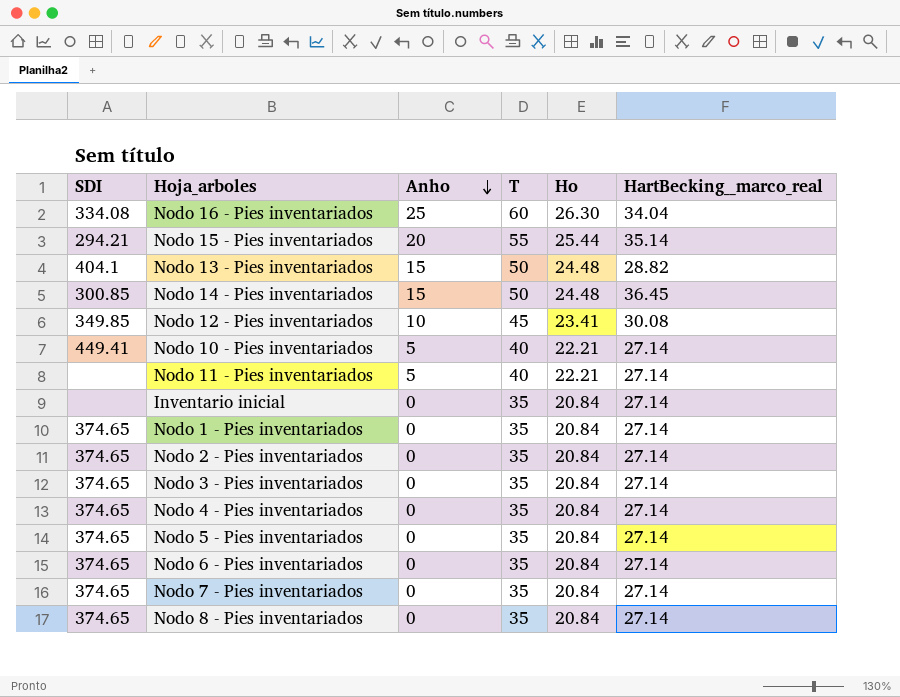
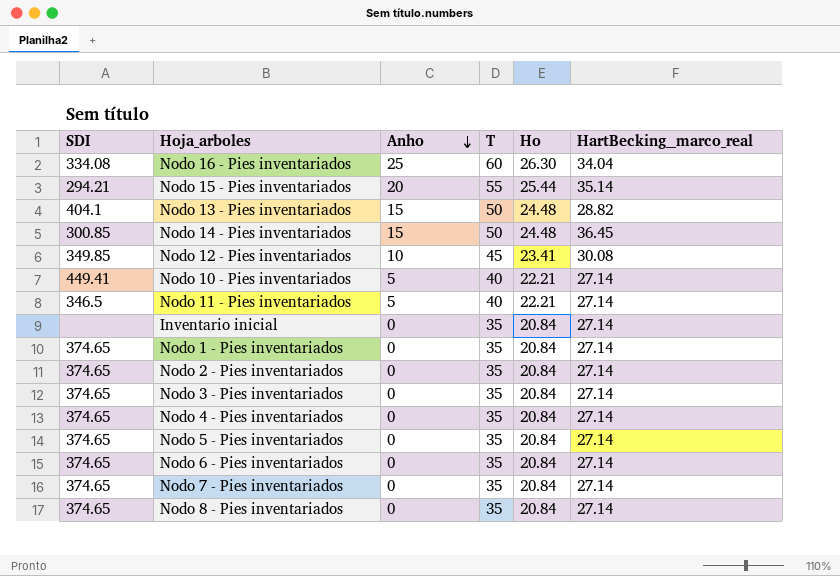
Nodo 11 - Pies inventariados | SDI: none -> 346.5

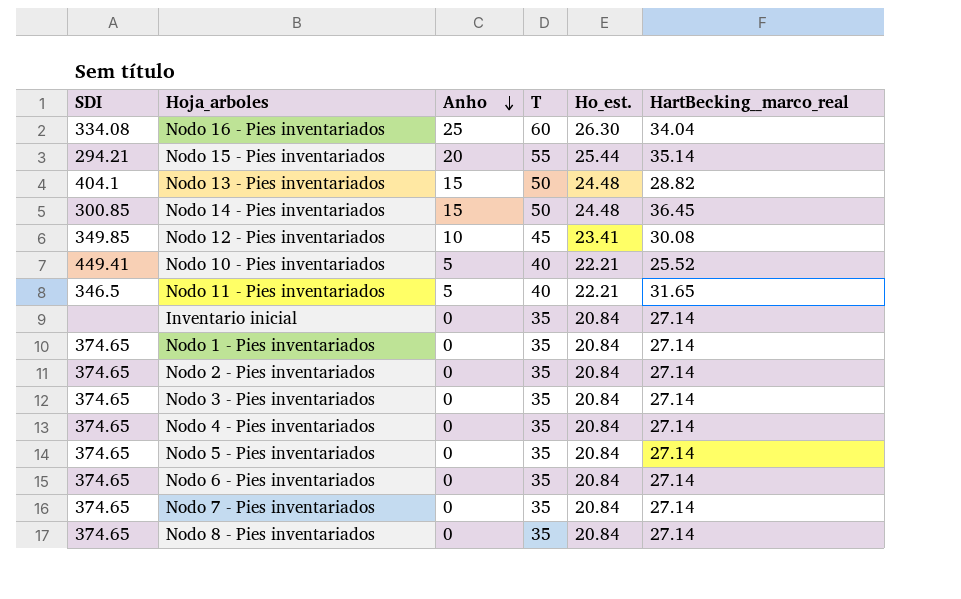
column name: Ho -> Ho_est.
Nodo 10 - Pies inventariados | HartBecking__marco_real: 27.14 -> 25.52
Nodo 11 - Pies inventariados | HartBecking__marco_real: 27.14 -> 31.65

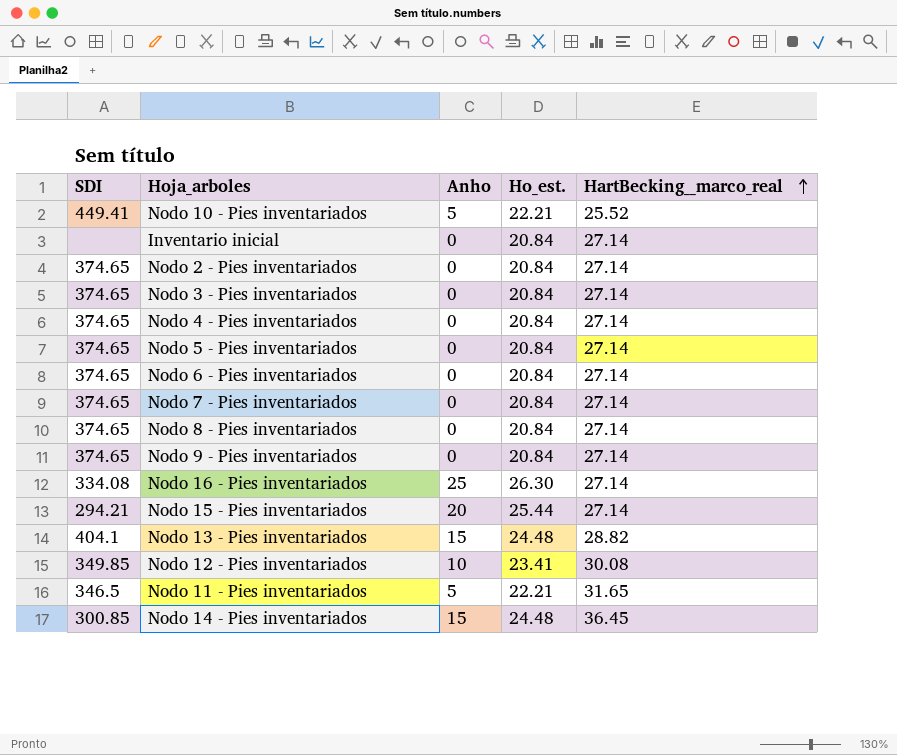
row order: Anho descending -> HartBecking__marco_real ascending
column T | position: 4 -> none
row Nodo 1 - Pies inventariados: 374.65 | 0 | 35 | 20.84 | 27.14 -> none
row Nodo 9 - Pies inventariados: none -> 374.65 | 0 | 20.84 | 27.14
Nodo 16 - Pies inventariados | HartBecking__marco_real: 34.04 -> 27.14
Nodo 15 - Pies inventariados | HartBecking__marco_real: 35.14 -> 27.14

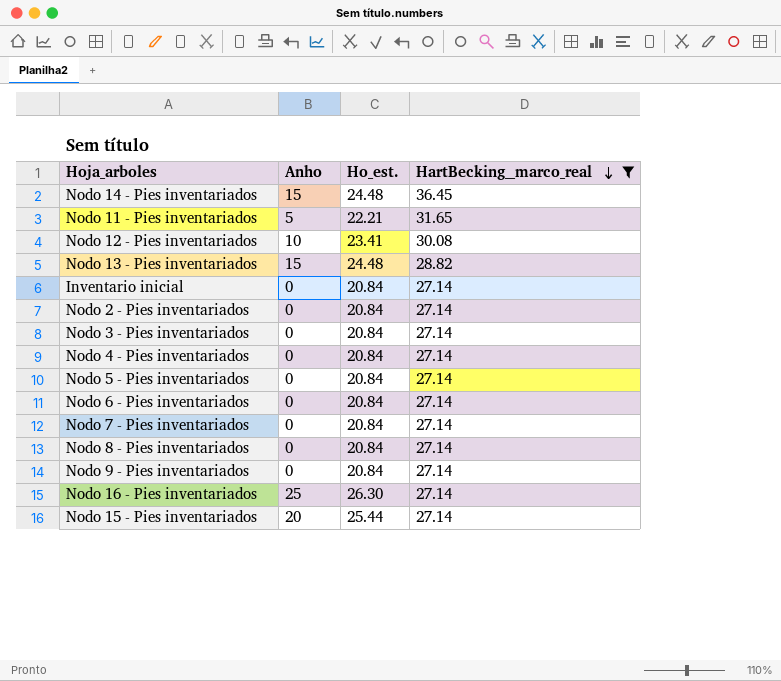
filter: none -> HartBecking__marco_real != 25.52
row order: HartBecking__marco_real ascending -> HartBecking__marco_real descending
column SDI | position: 1 -> none

